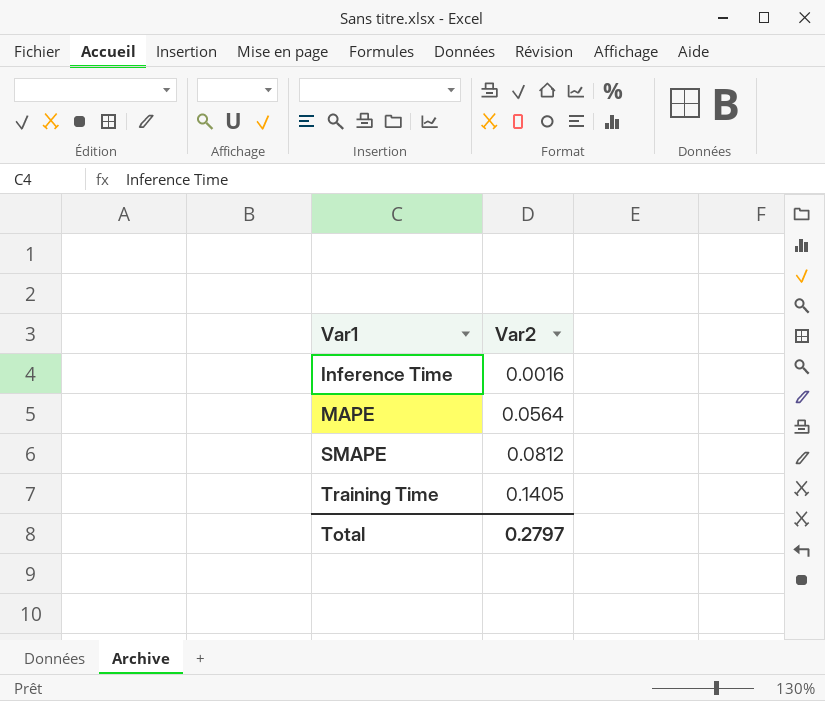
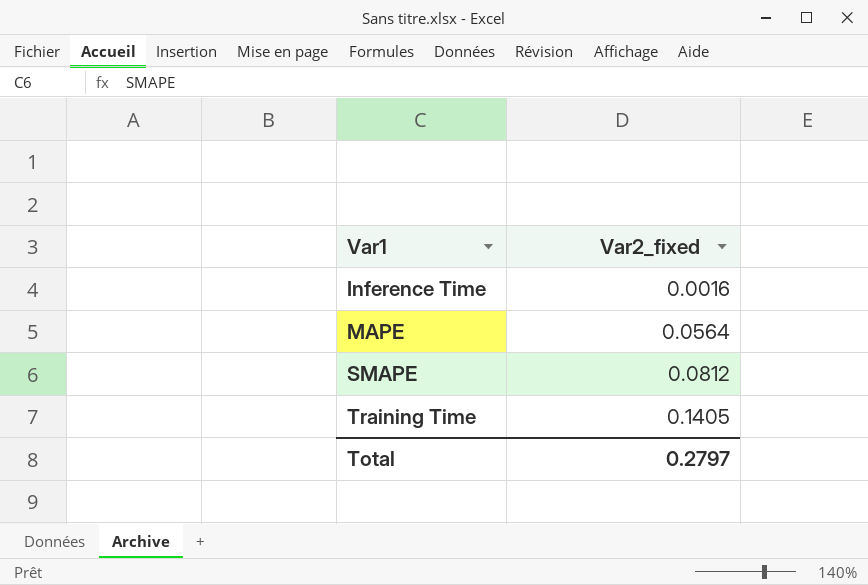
column name: Var2 -> Var2_fixed

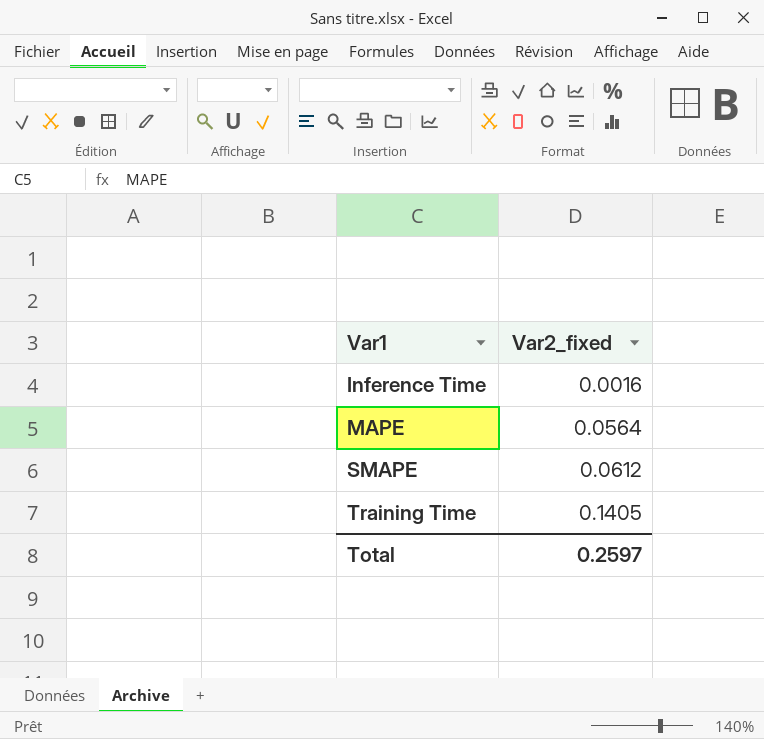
SMAPE | Var2_fixed: 0.0812 -> 0.0612
Total | Var2_fixed: 0.2797 -> 0.2597

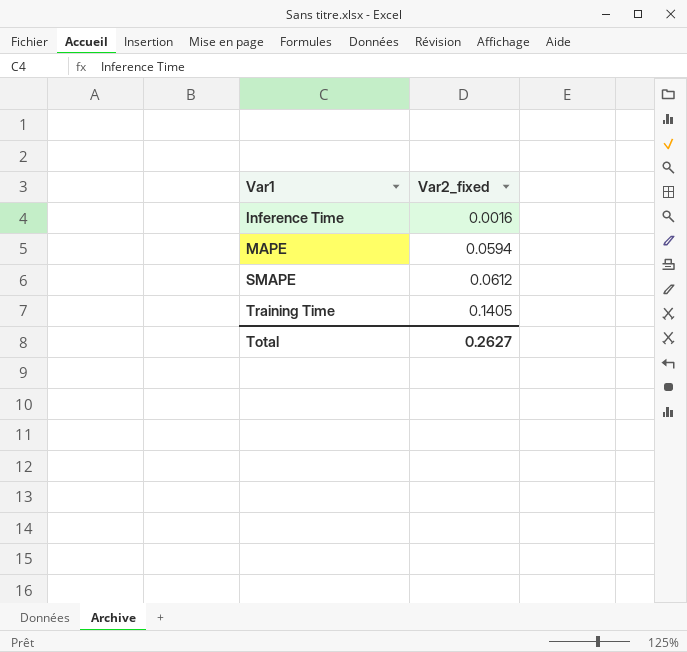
MAPE | Var2_fixed: 0.0564 -> 0.0594
Total | Var2_fixed: 0.2597 -> 0.2627

